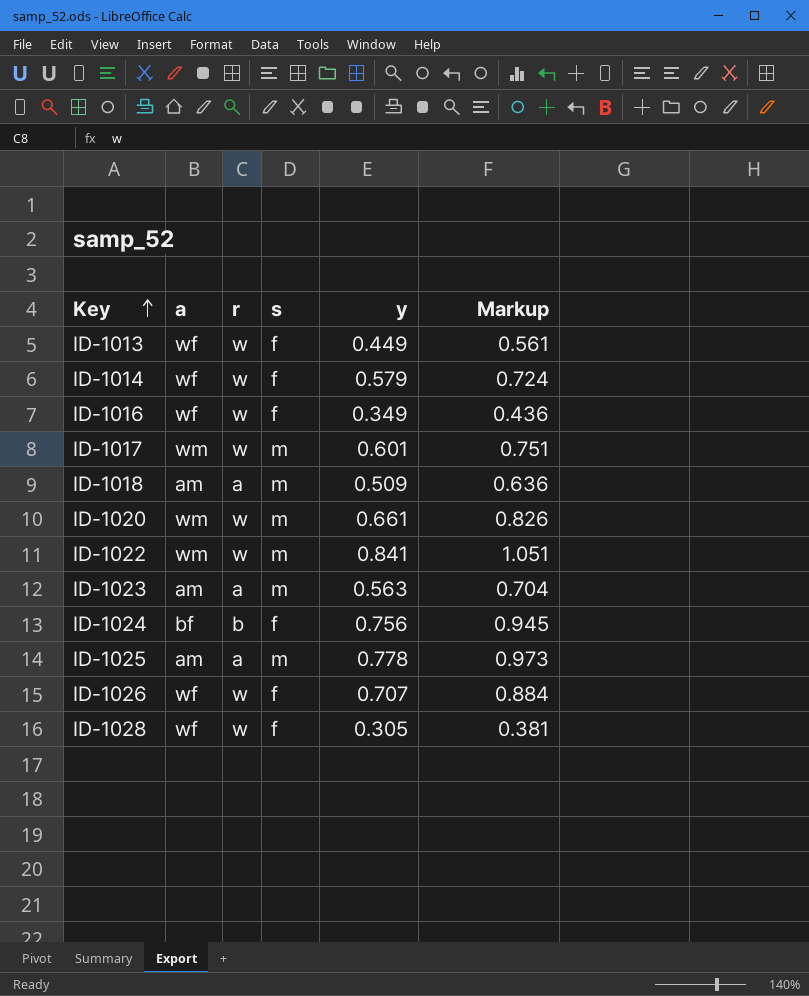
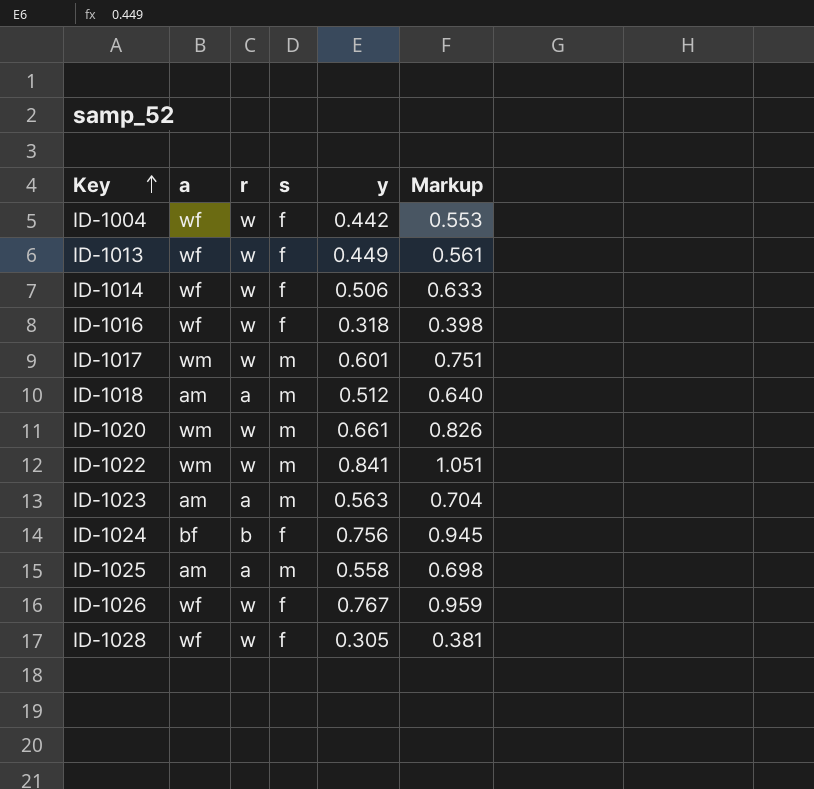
row ID-1004: none -> wf | w | f | 0.442 | 0.553
ID-1014 | y: 0.579 -> 0.506
ID-1014 | Markup: 0.724 -> 0.633
ID-1016 | y: 0.349 -> 0.318
ID-1016 | Markup: 0.436 -> 0.398
ID-1018 | y: 0.509 -> 0.512
ID-1018 | Markup: 0.636 -> 0.640
ID-1025 | y: 0.778 -> 0.558
ID-1025 | Markup: 0.973 -> 0.698
ID-1026 | y: 0.707 -> 0.767
ID-1026 | Markup: 0.884 -> 0.959

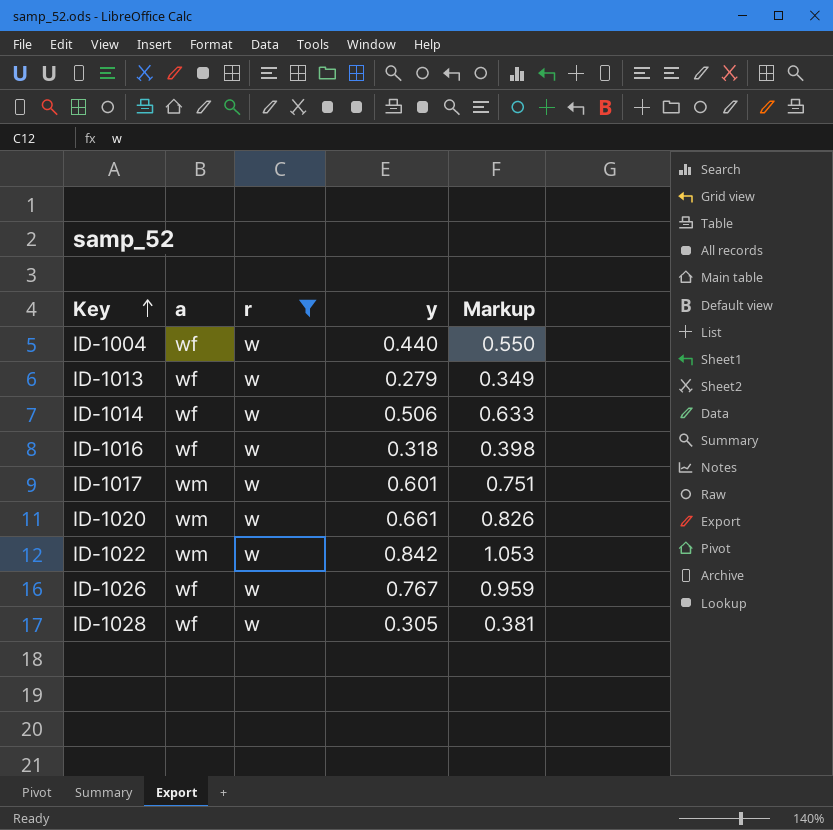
filter: none -> r = w
column s | position: 4 -> none
ID-1004 | y: 0.442 -> 0.440
ID-1004 | Markup: 0.553 -> 0.550
ID-1013 | y: 0.449 -> 0.279
ID-1013 | Markup: 0.561 -> 0.349
ID-1022 | y: 0.841 -> 0.842
ID-1022 | Markup: 1.051 -> 1.053

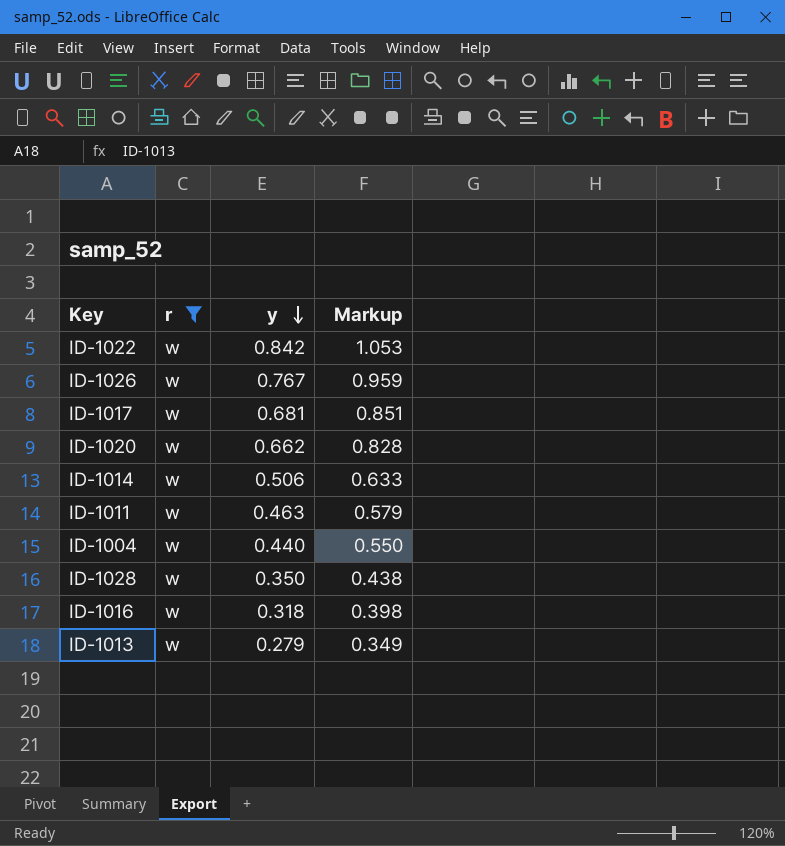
row order: Key ascending -> y descending
column a | position: 2 -> none
ID-1017 | y: 0.601 -> 0.681
ID-1017 | Markup: 0.751 -> 0.851
ID-1020 | y: 0.661 -> 0.662
ID-1020 | Markup: 0.826 -> 0.828
row ID-1011: none -> w | 0.463 | 0.579
ID-1028 | y: 0.305 -> 0.350
ID-1028 | Markup: 0.381 -> 0.438

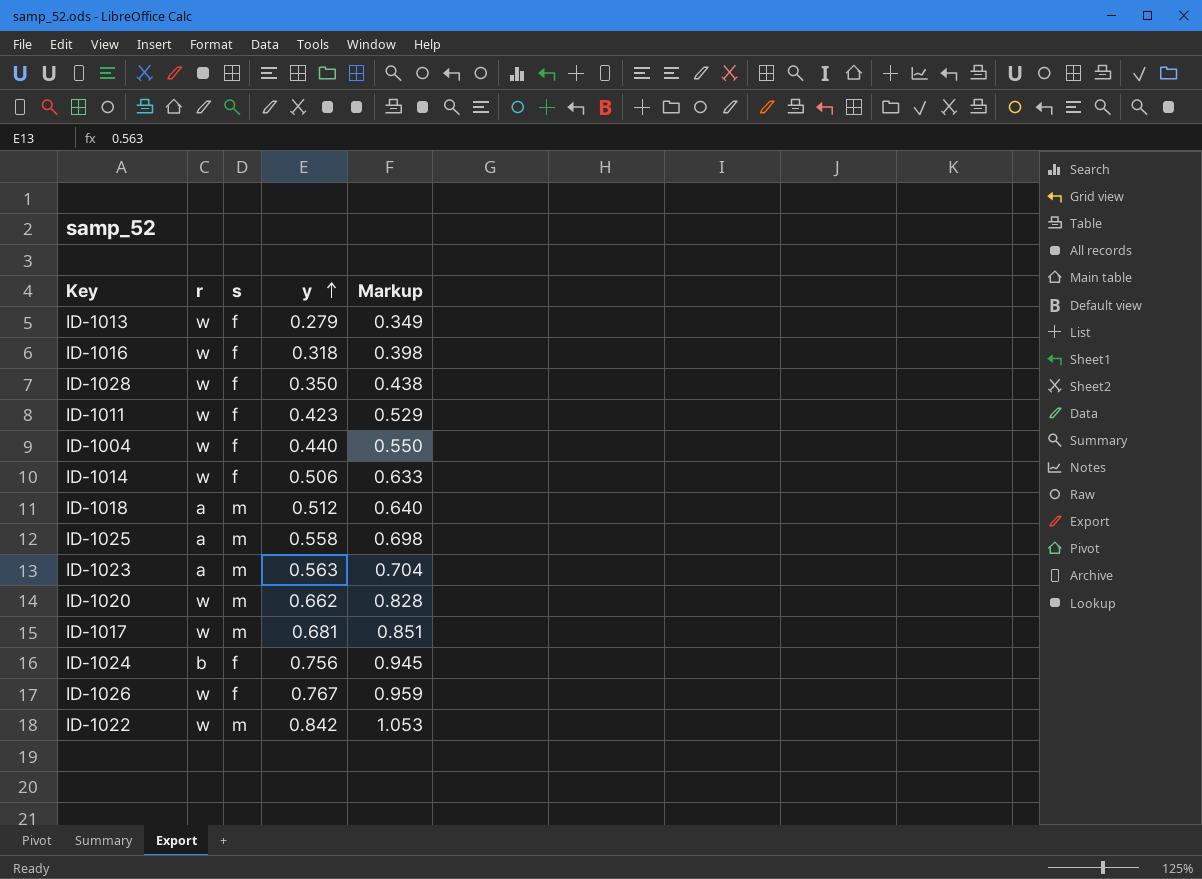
filter: r = w -> none
row order: y descending -> y ascending
column s | position: none -> 3
ID-1011 | y: 0.463 -> 0.423
ID-1011 | Markup: 0.579 -> 0.529

